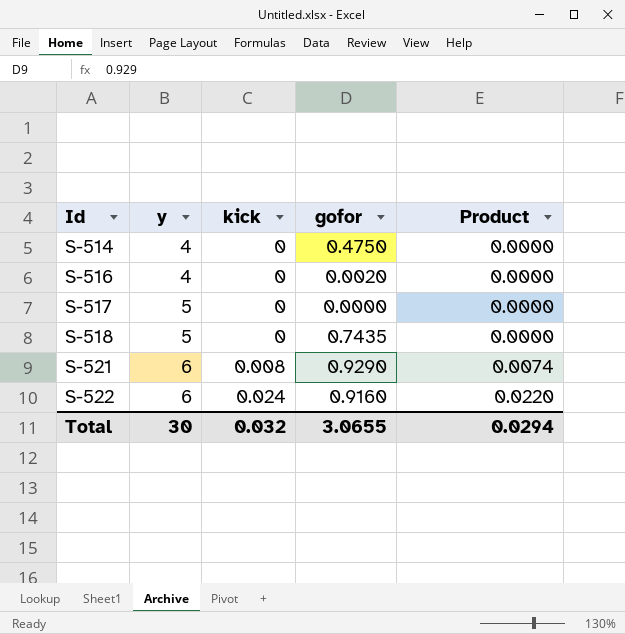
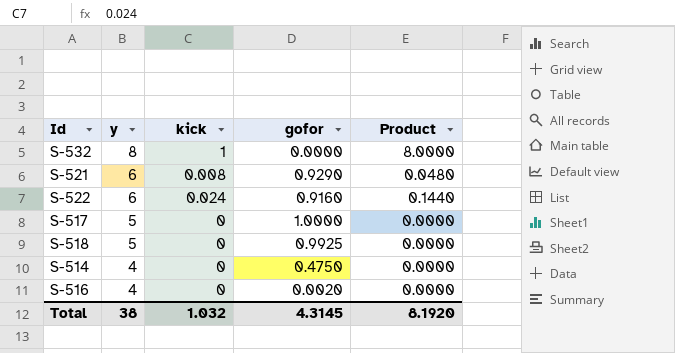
row order: Id ascending -> y descending
column Product | formula: [kick] * [gofor] -> [y] * [kick]
row S-532: none -> 8 | 1 | 0.0000 | 8.0000
S-517 | gofor: 0.0000 -> 1.0000
S-518 | gofor: 0.7435 -> 0.9925
Total | y: 30 -> 38
Total | kick: 0.032 -> 1.032
Total | gofor: 3.0655 -> 4.3145
Total | Product: 0.0294 -> 8.1920

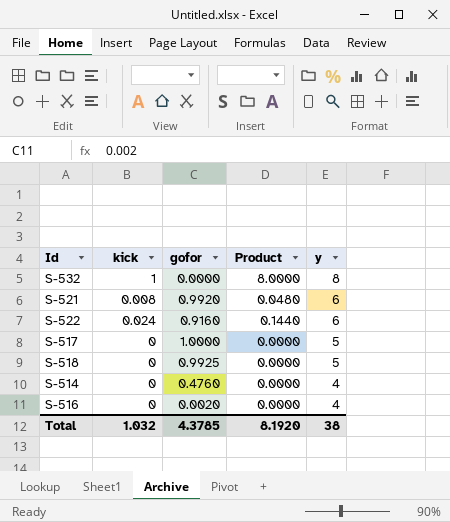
column y | position: 2 -> 5
S-521 | gofor: 0.9290 -> 0.9920
S-514 | gofor: 0.4750 -> 0.4760
Total | gofor: 4.3145 -> 4.3785

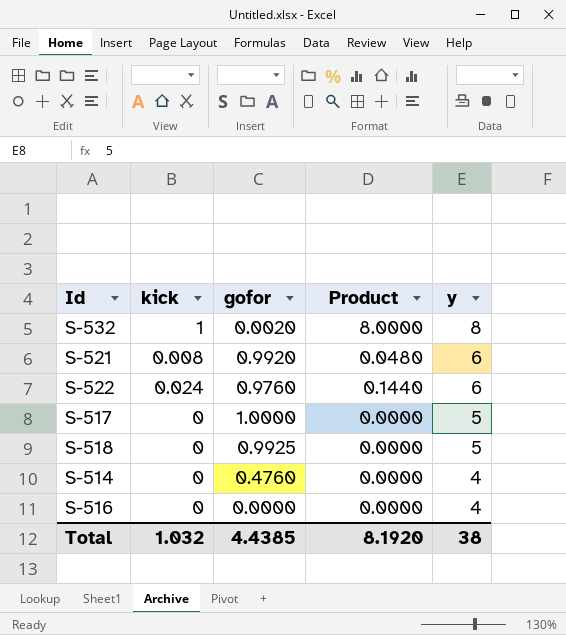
S-532 | gofor: 0.0000 -> 0.0020
S-522 | gofor: 0.9160 -> 0.9760
S-516 | gofor: 0.0020 -> 0.0000
Total | gofor: 4.3785 -> 4.4385

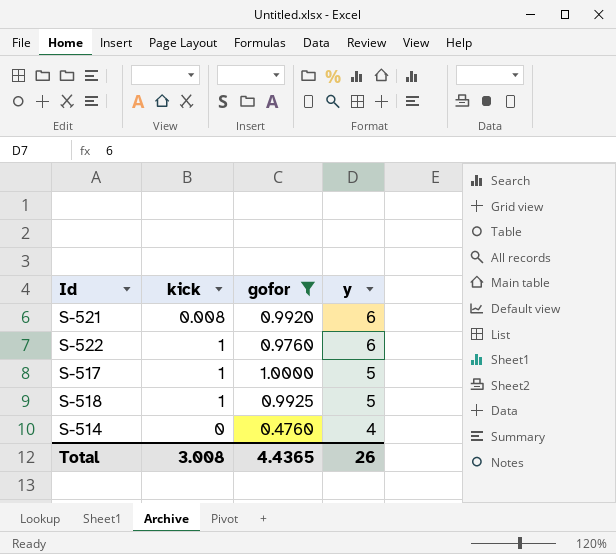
filter: none -> gofor >= 0.4760
column Product | formula: [kick] * [y] -> none
S-522 | kick: 0.024 -> 1
S-517 | kick: 0 -> 1
S-518 | kick: 0 -> 1
Total | kick: 1.032 -> 3.008
Total | gofor: 4.4385 -> 4.4365
Total | y: 38 -> 26

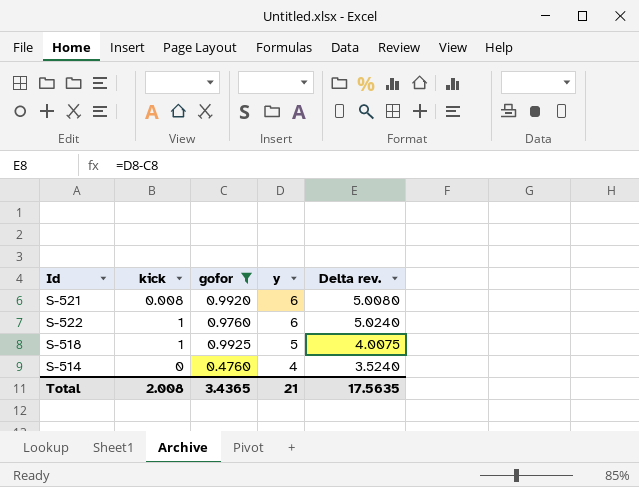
column Delta rev. | formula: none -> [y] - [gofor]
row S-517: 1 | 1.0000 | 5 -> none
Total | kick: 3.008 -> 2.008
Total | gofor: 4.4365 -> 3.4365
Total | y: 26 -> 21

